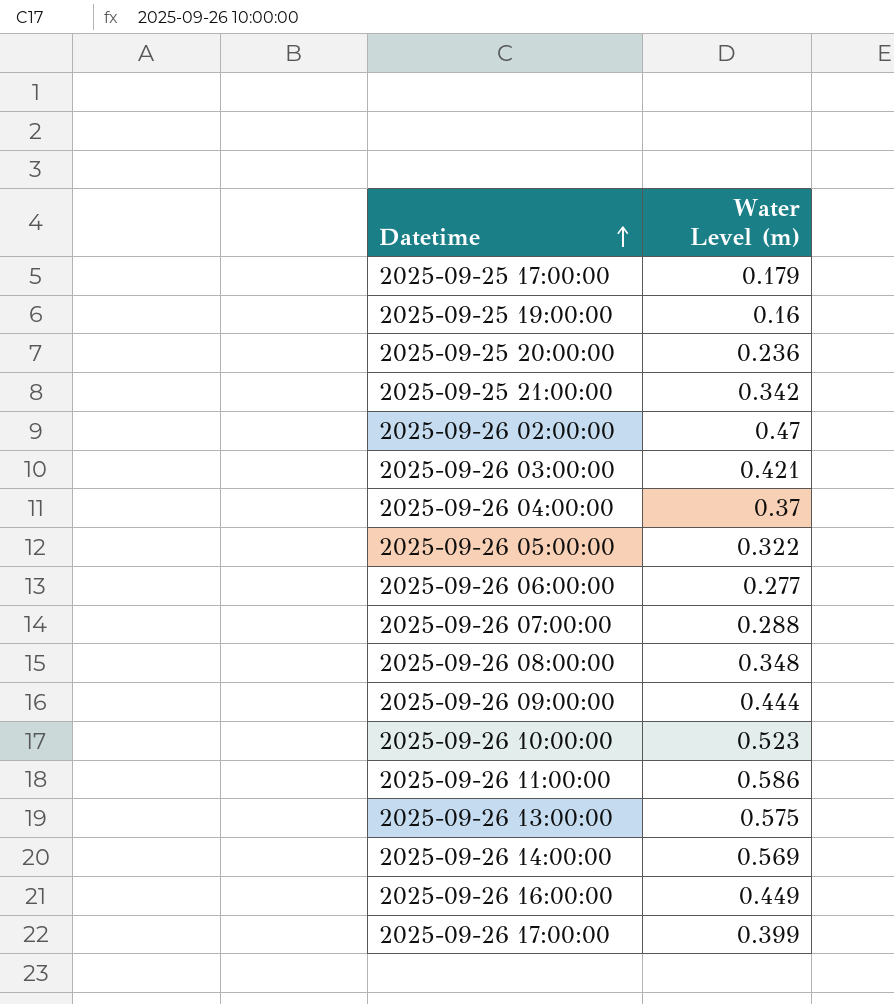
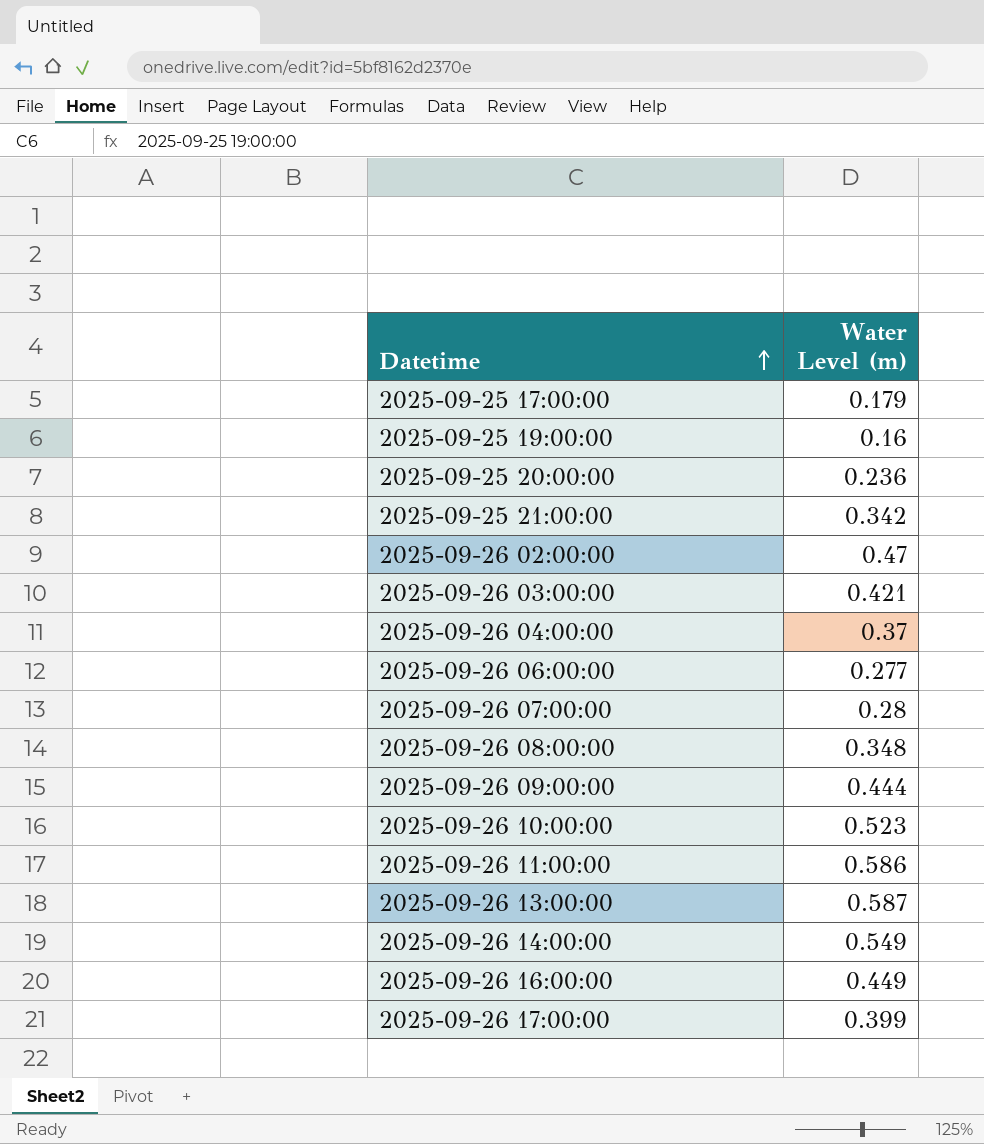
row 2025-09-26 05:00:00: 0.322 -> none
2025-09-26 07:00:00 | Water Level (m): 0.288 -> 0.28
2025-09-26 13:00:00 | Water Level (m): 0.575 -> 0.587
2025-09-26 14:00:00 | Water Level (m): 0.569 -> 0.549

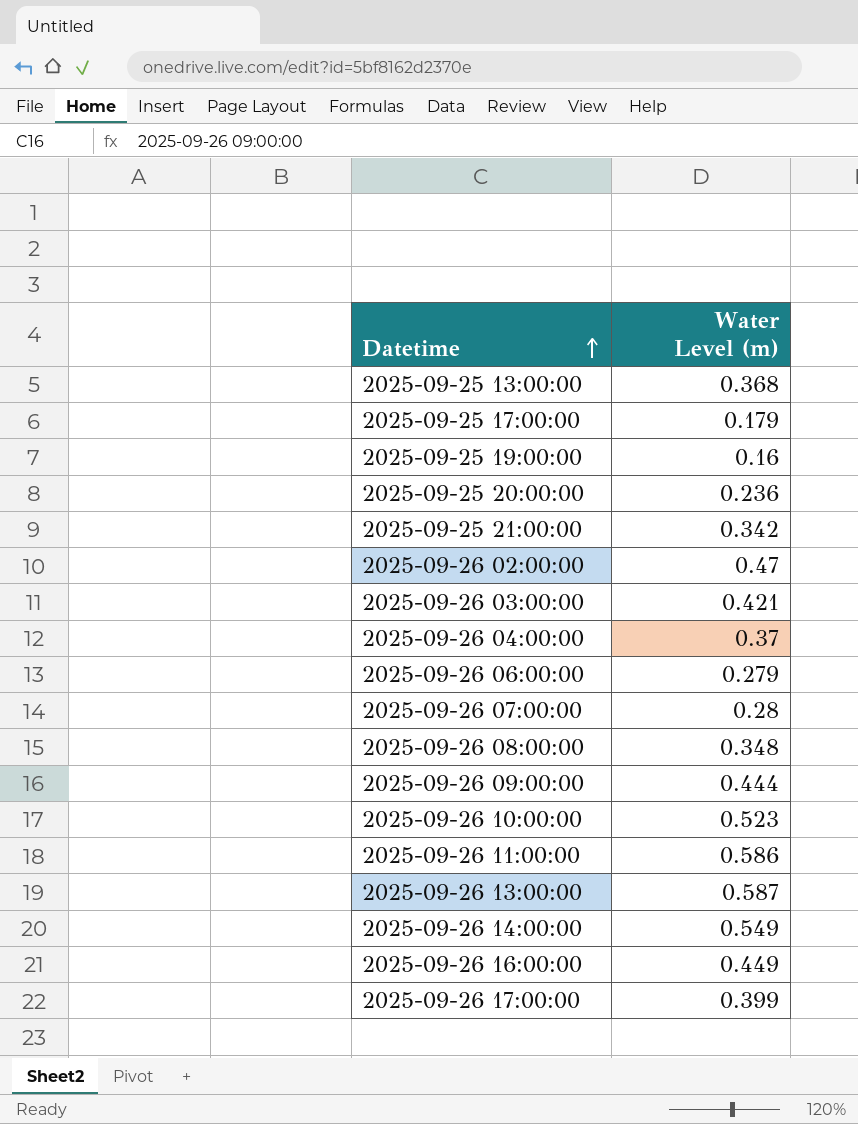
row 2025-09-25 13:00:00: none -> 0.368
2025-09-26 06:00:00 | Water Level (m): 0.277 -> 0.279

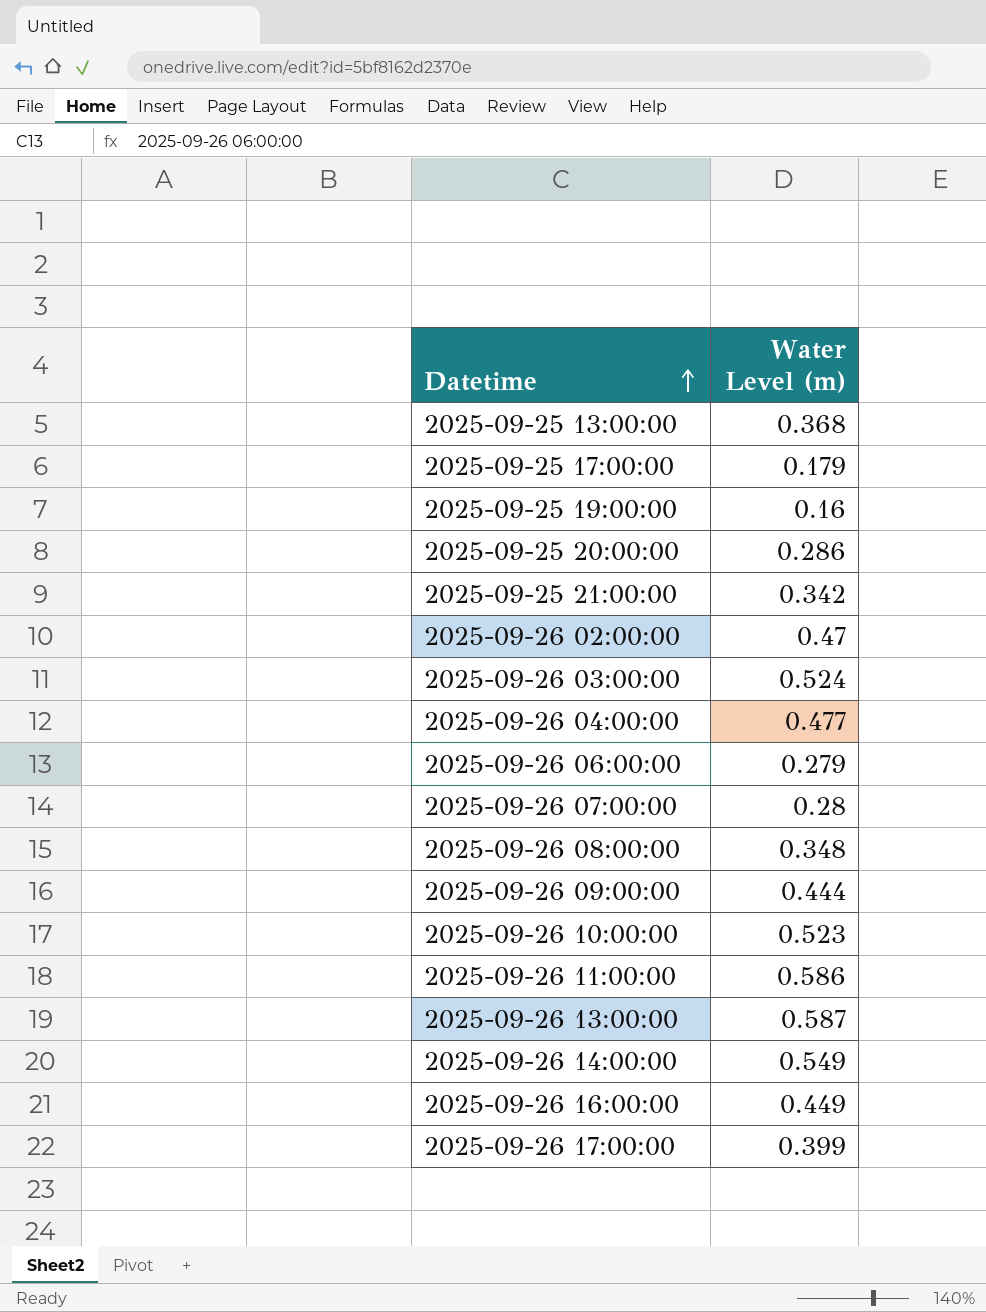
2025-09-25 20:00:00 | Water Level (m): 0.236 -> 0.286
2025-09-26 03:00:00 | Water Level (m): 0.421 -> 0.524
2025-09-26 04:00:00 | Water Level (m): 0.37 -> 0.477

